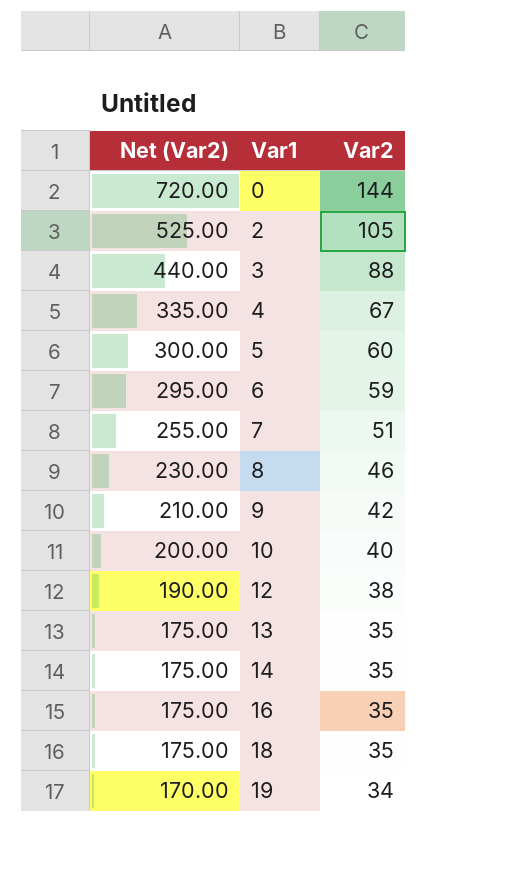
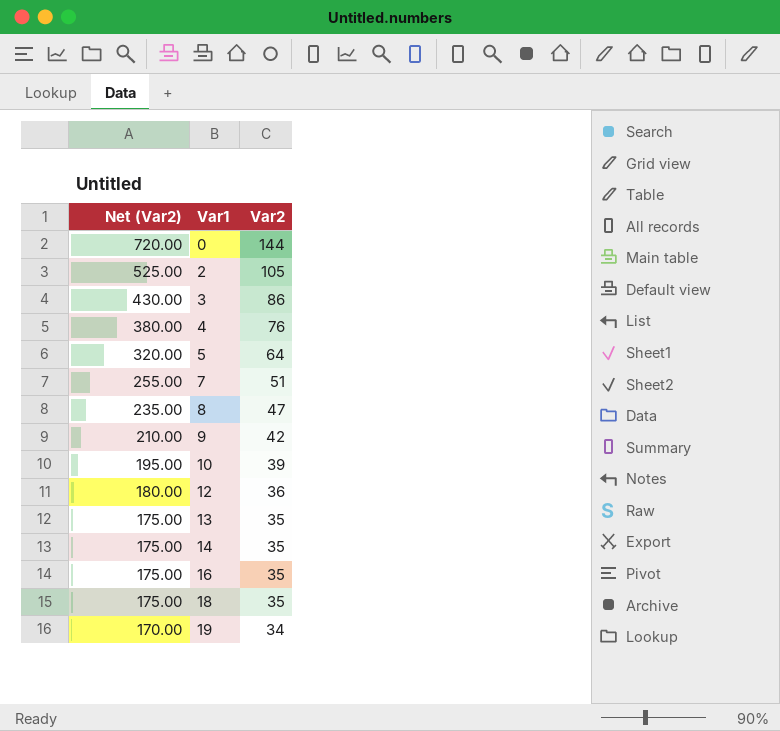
row 6: 295.00 | 59 -> none
3 | Net (Var2): 440.00 -> 430.00
3 | Var2: 88 -> 86
4 | Net (Var2): 335.00 -> 380.00
4 | Var2: 67 -> 76
5 | Net (Var2): 300.00 -> 320.00
5 | Var2: 60 -> 64
8 | Net (Var2): 230.00 -> 235.00
8 | Var2: 46 -> 47
10 | Net (Var2): 200.00 -> 195.00
10 | Var2: 40 -> 39
12 | Net (Var2): 190.00 -> 180.00
12 | Var2: 38 -> 36

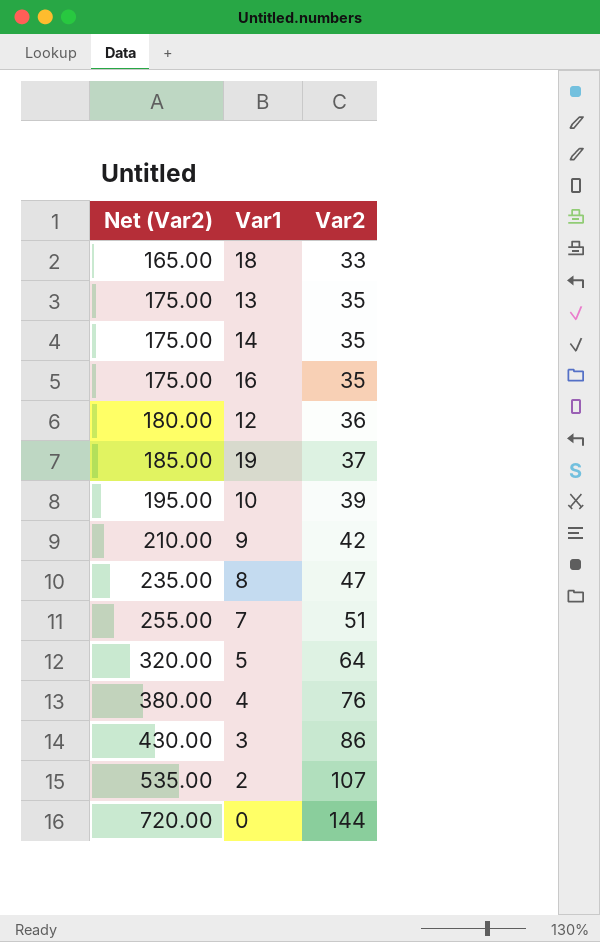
row order: Net (Var2) descending -> Net (Var2) ascending
18 | Net (Var2): 175.00 -> 165.00
18 | Var2: 35 -> 33
19 | Net (Var2): 170.00 -> 185.00
19 | Var2: 34 -> 37
2 | Net (Var2): 525.00 -> 535.00
2 | Var2: 105 -> 107

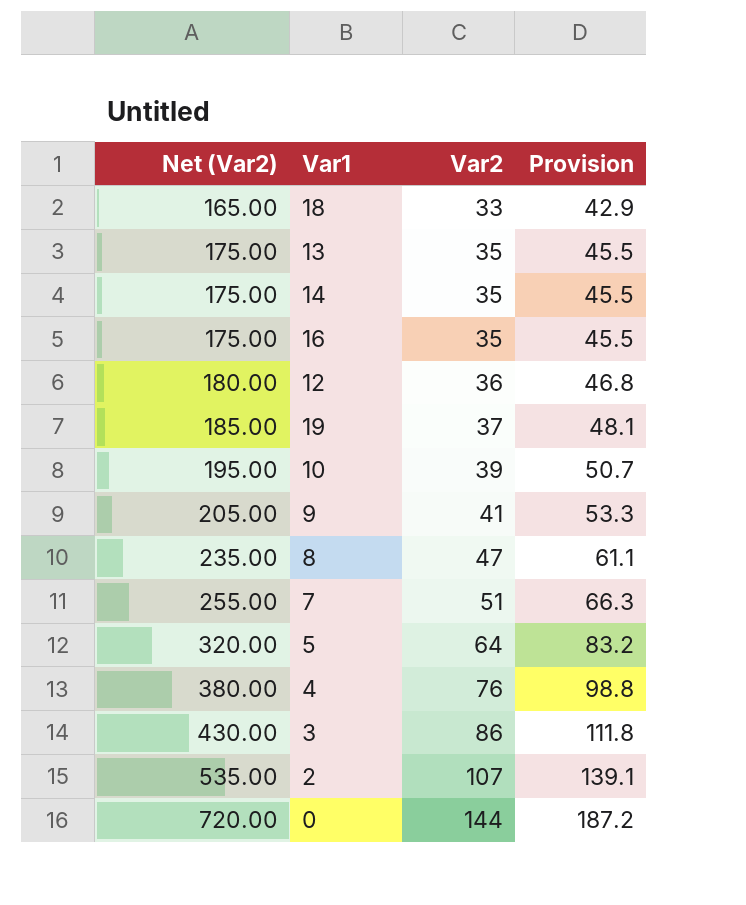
column Provision | formula: none -> [Var2] * 1.3
9 | Net (Var2): 210.00 -> 205.00
9 | Var2: 42 -> 41

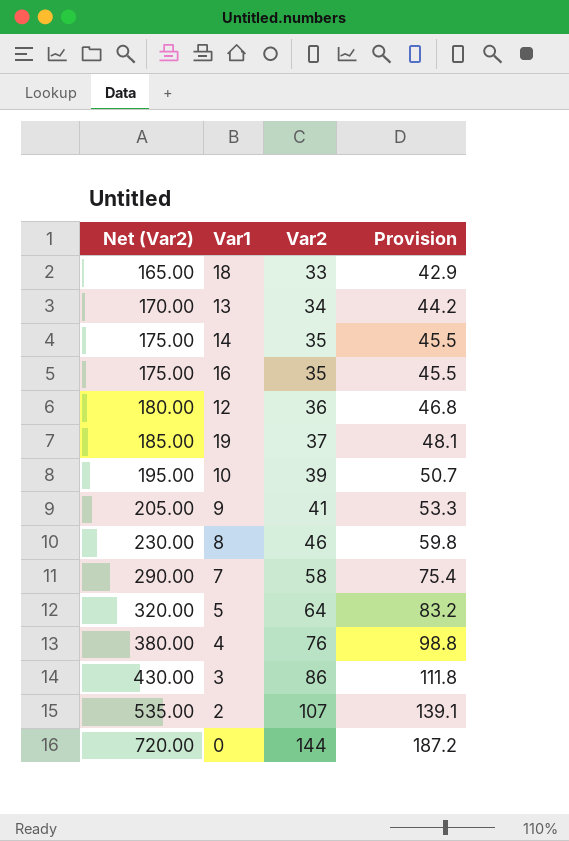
13 | Net (Var2): 175.00 -> 170.00
13 | Var2: 35 -> 34
13 | Provision: 45.5 -> 44.2
8 | Net (Var2): 235.00 -> 230.00
8 | Var2: 47 -> 46
8 | Provision: 61.1 -> 59.8
7 | Net (Var2): 255.00 -> 290.00
7 | Var2: 51 -> 58
7 | Provision: 66.3 -> 75.4

